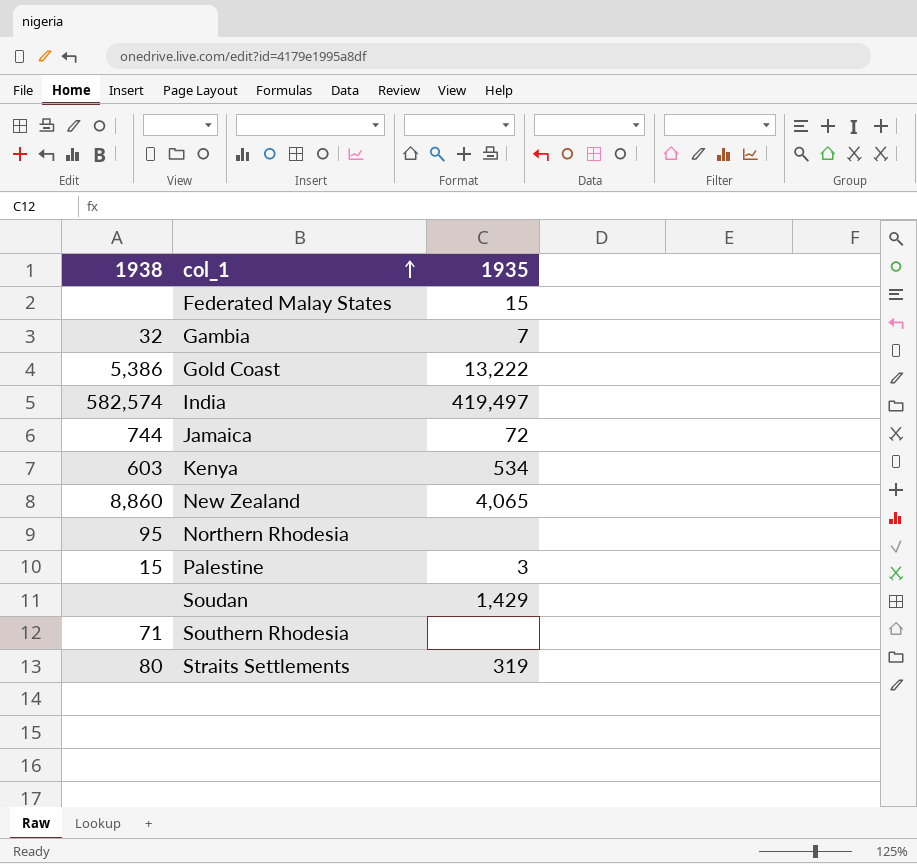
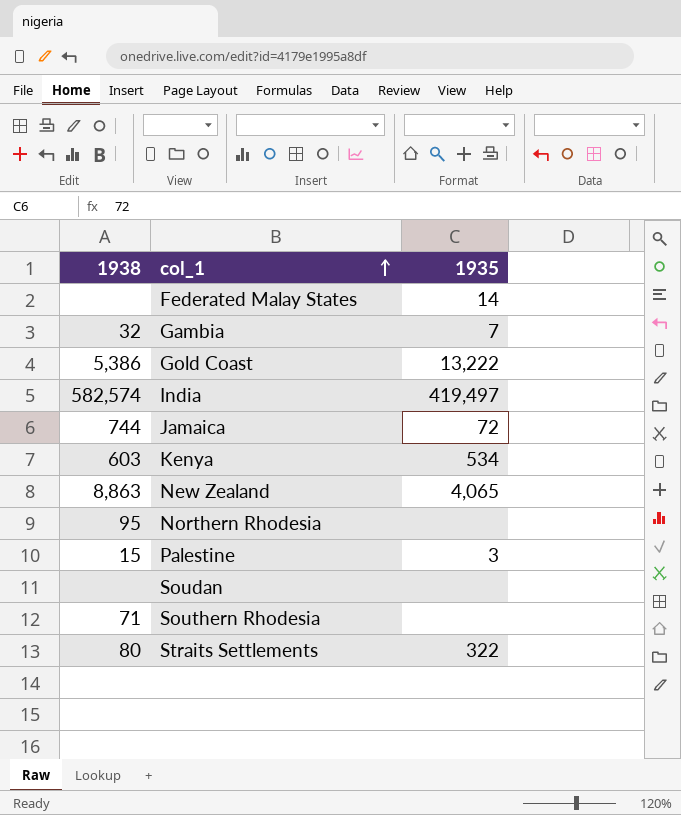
Federated Malay States | 1935: 15 -> 14
New Zealand | 1938: 8,860 -> 8,863
Soudan | 1935: 1,429 -> none
Straits Settlements | 1935: 319 -> 322

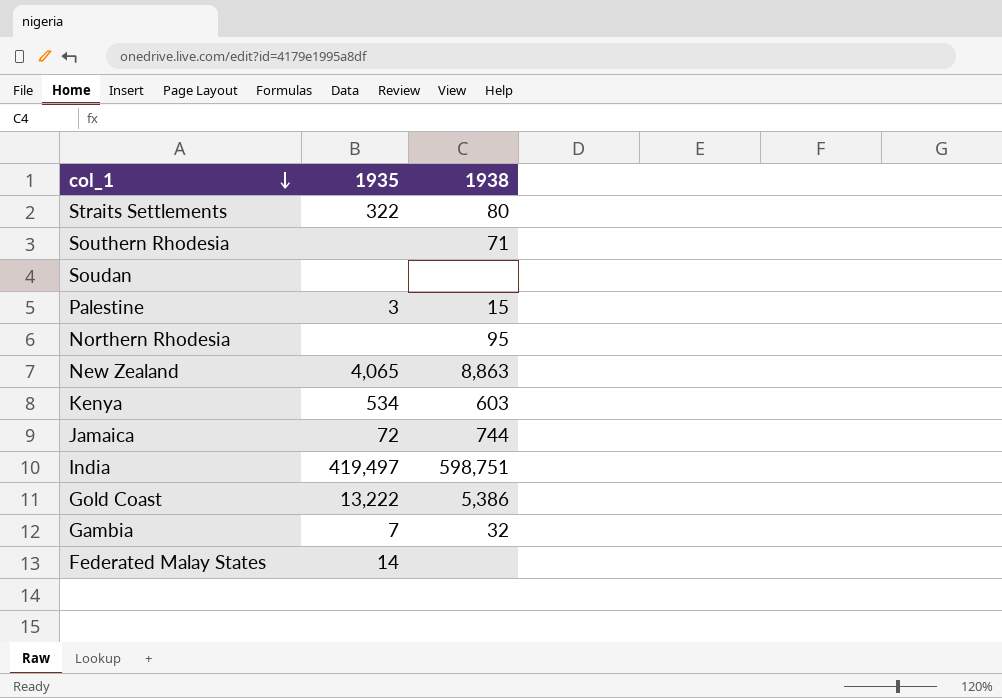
row order: col_1 ascending -> col_1 descending
column 1938 | position: 1 -> 3
India | 1938: 582,574 -> 598,751

